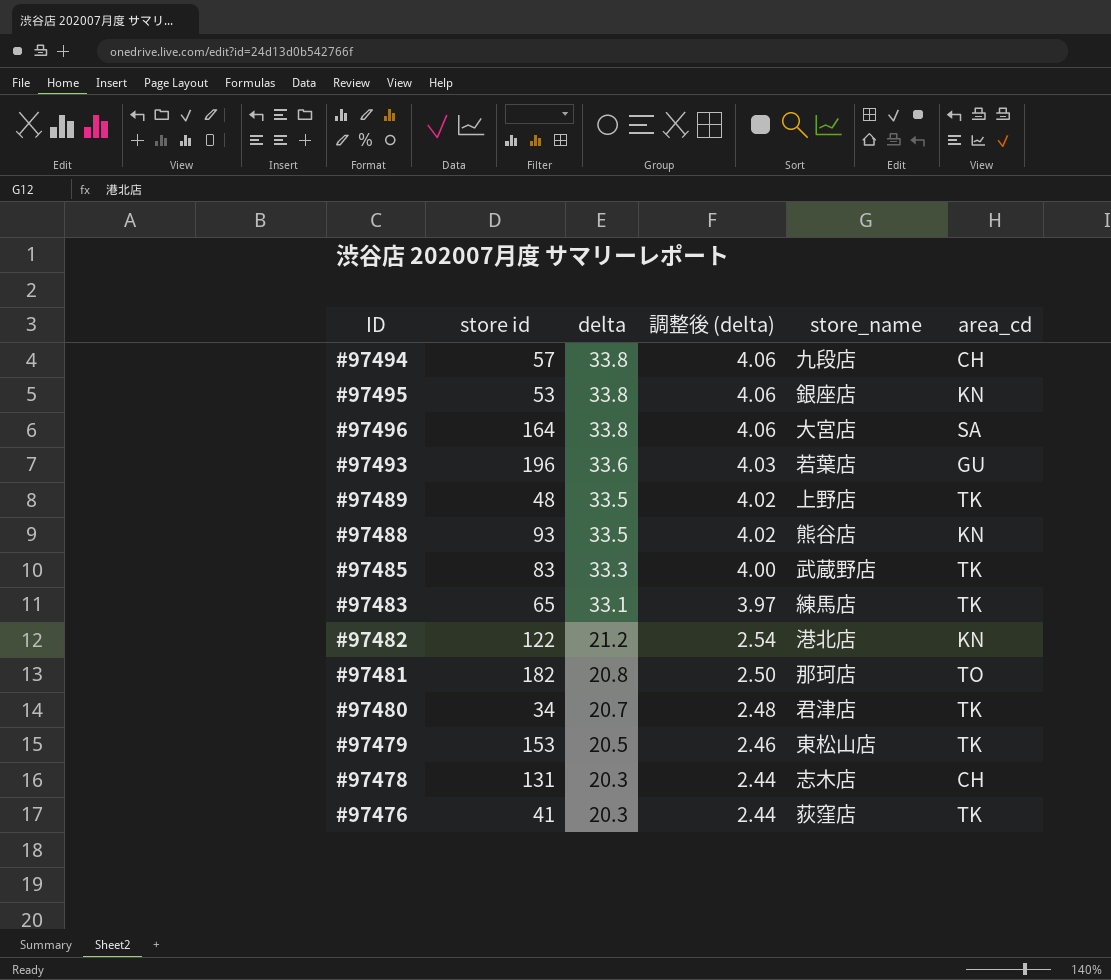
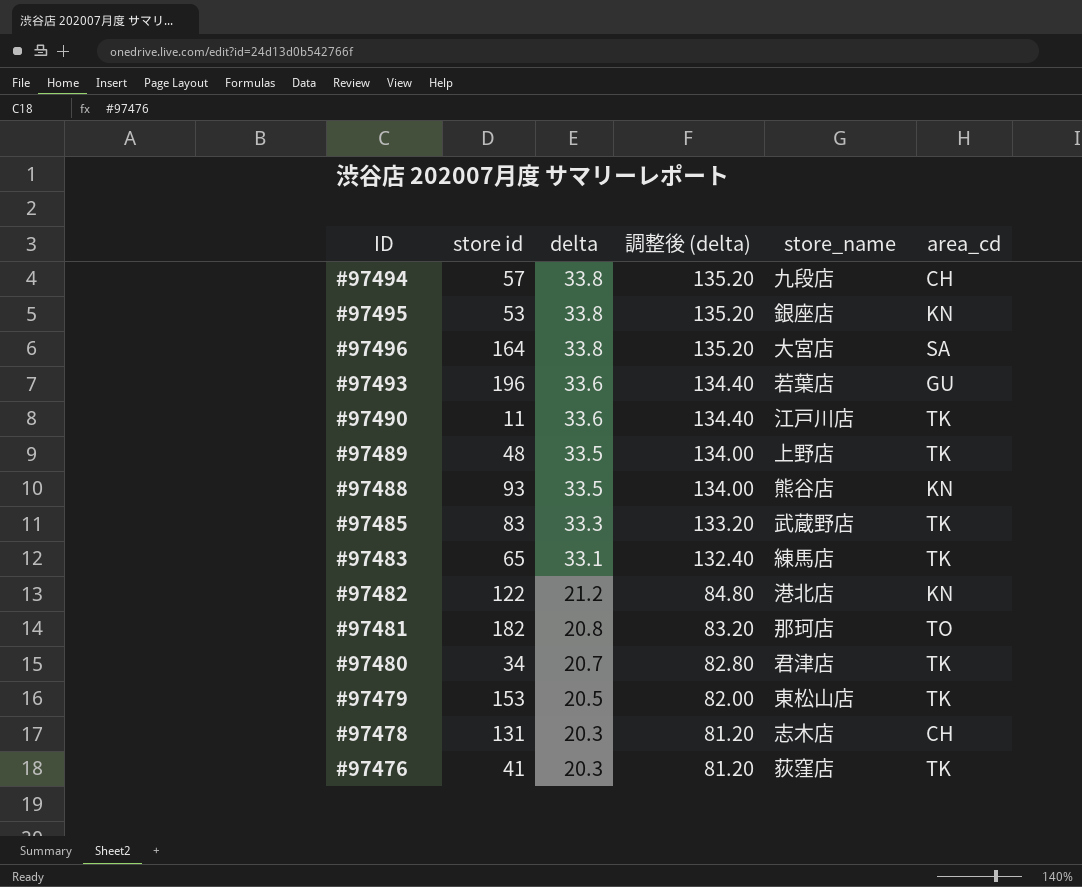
column 調整後 (delta) | formula: [delta] * 0.12 -> [delta] * 4
row #97490: none -> 11 | 33.6 | 134.40 | 江戸川店 | TK

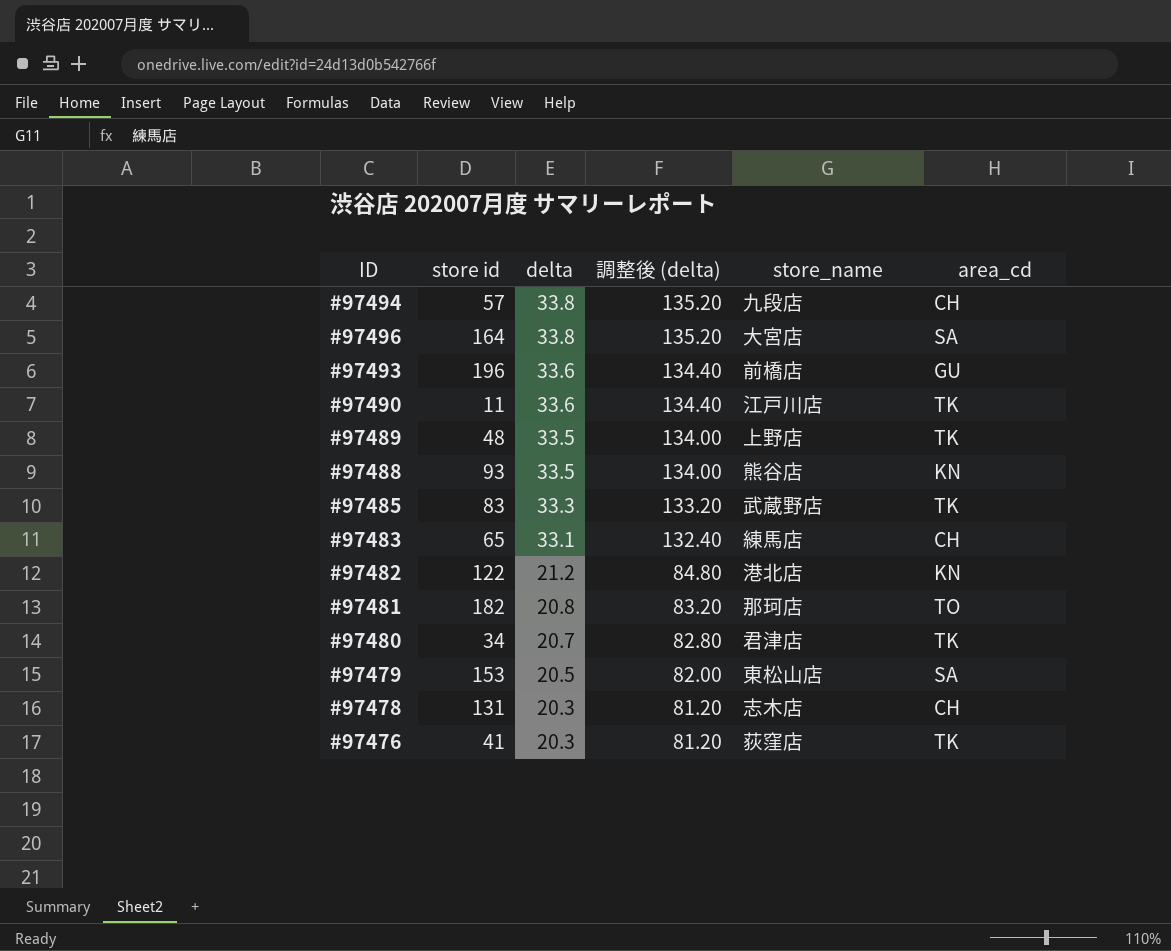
row #97495: 53 | 33.8 | 135.20 | 銀座店 | KN -> none
#97493 | store_name: 若葉店 -> 前橋店
#97483 | area_cd: TK -> CH
#97479 | area_cd: TK -> SA

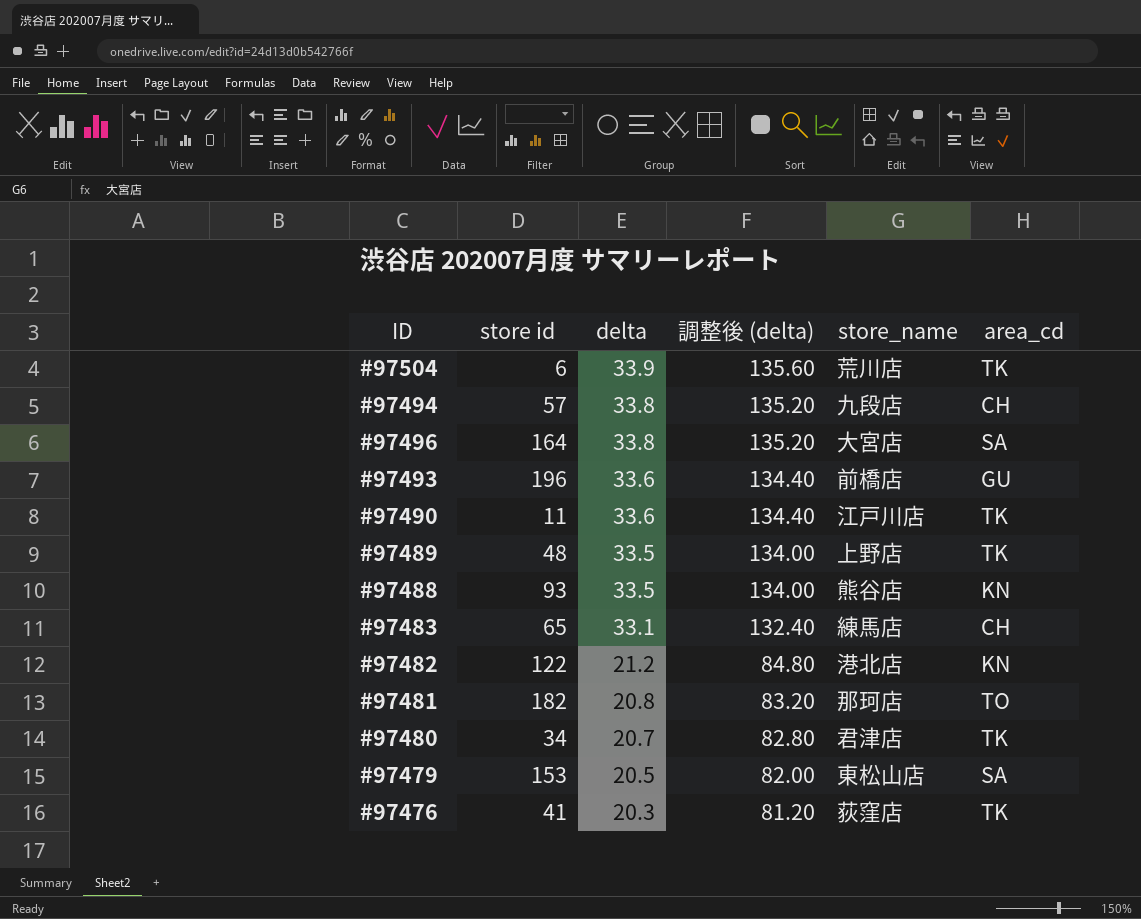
row #97485: 83 | 33.3 | 133.20 | 武蔵野店 | TK -> none
row #97478: 131 | 20.3 | 81.20 | 志木店 | CH -> none
row #97504: none -> 6 | 33.9 | 135.60 | 荒川店 | TK

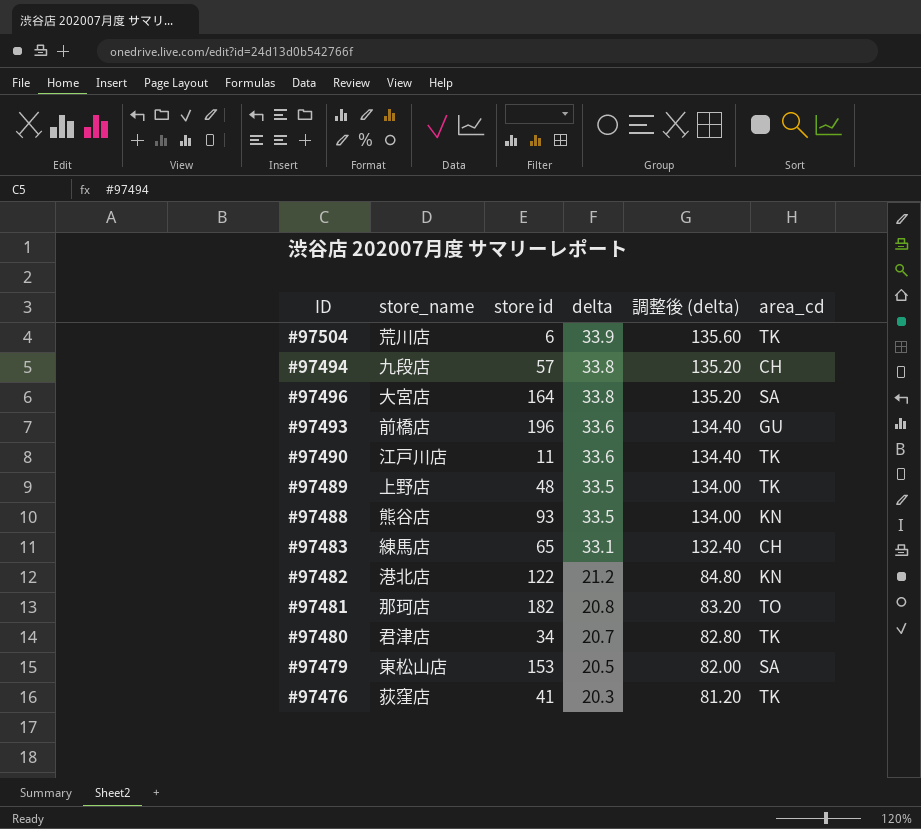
column store_name | position: 5 -> 2

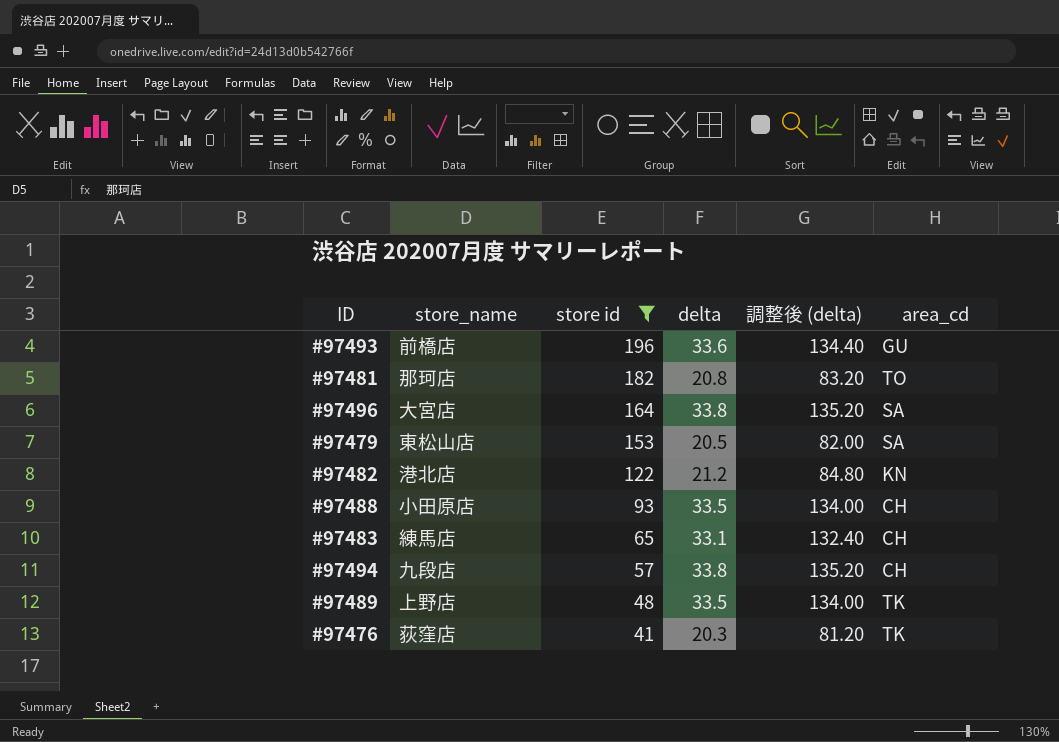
filter: none -> store id >= 41
row order: delta descending -> store id descending
#97488 | store_name: 熊谷店 -> 小田原店
#97488 | area_cd: KN -> CH

